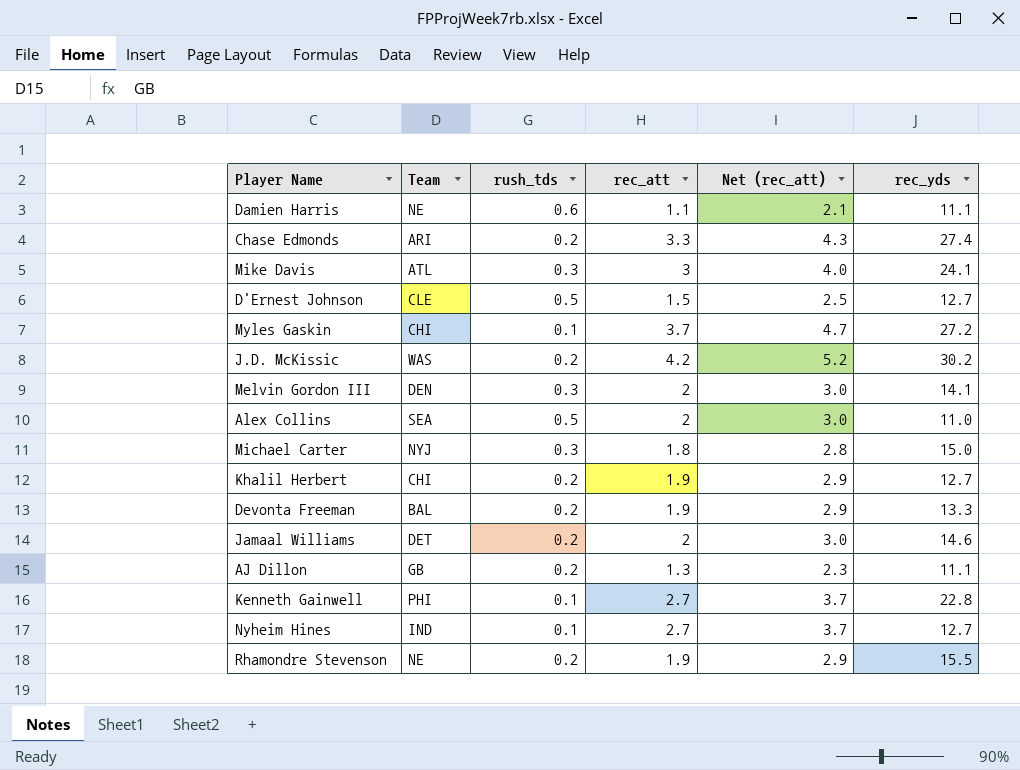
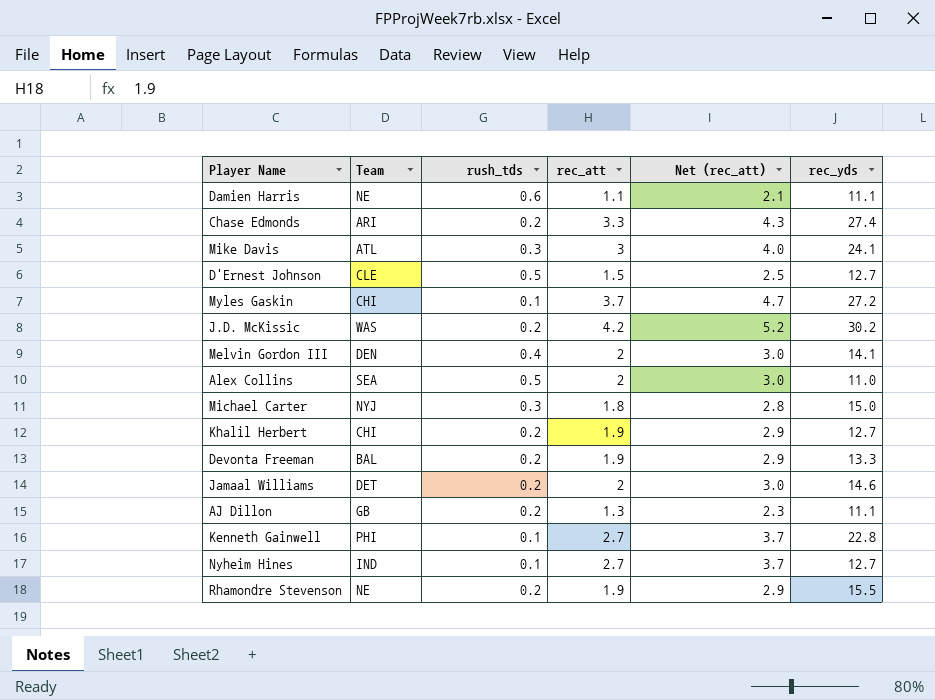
Melvin Gordon III | rush_tds: 0.3 -> 0.4

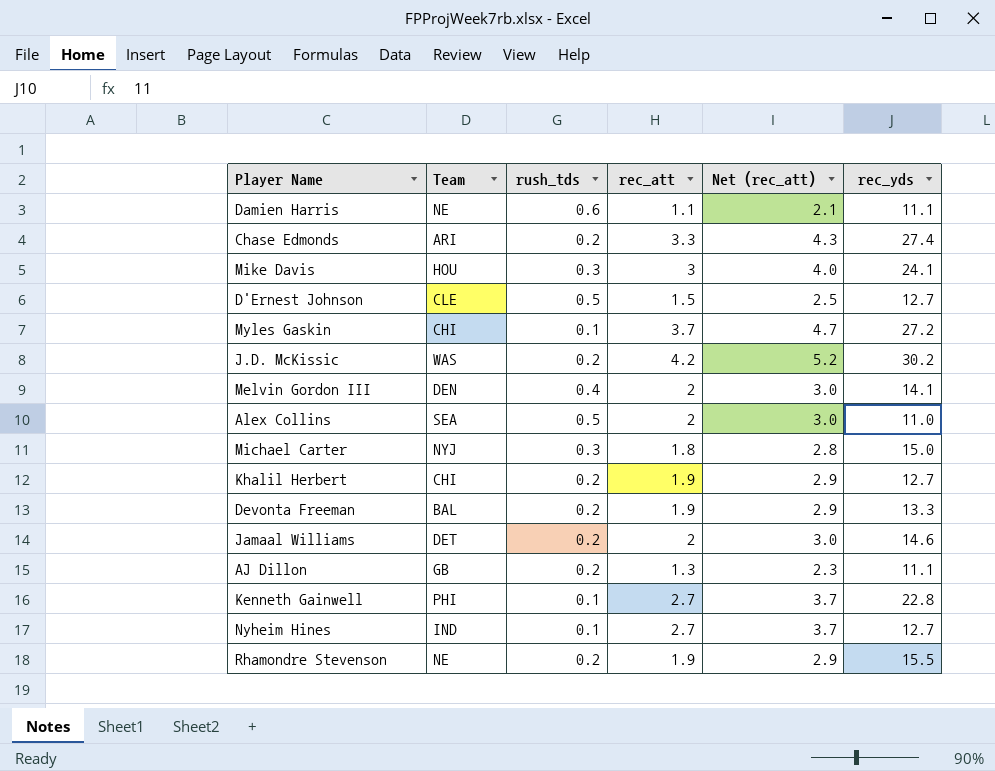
Mike Davis | Team: ATL -> HOU

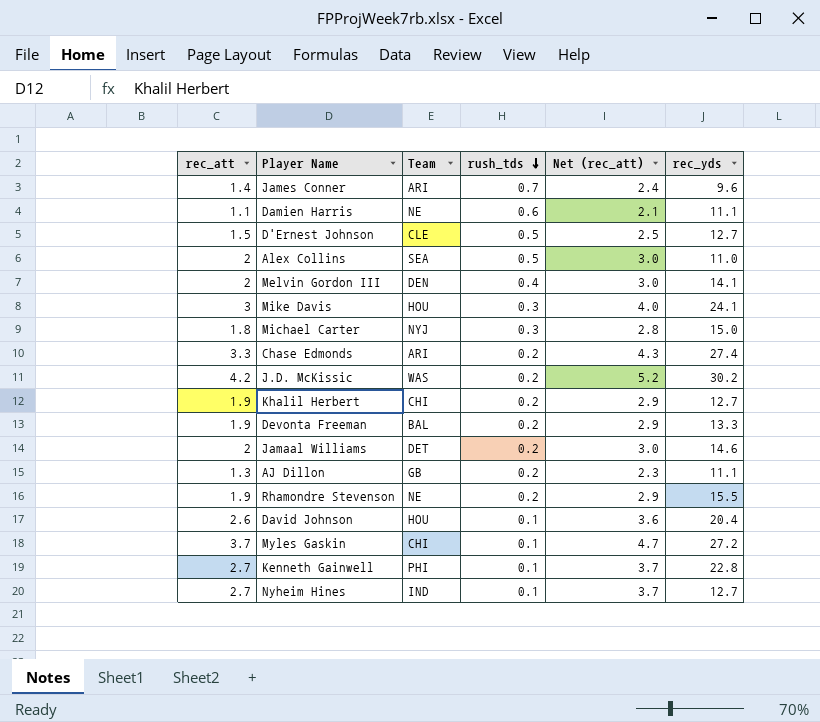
row order: none -> rush_tds descending
column rec_att | position: 4 -> 1
row James Conner: none -> 1.4 | ARI | 0.7 | 2.4 | 9.6
row David Johnson: none -> 2.6 | HOU | 0.1 | 3.6 | 20.4

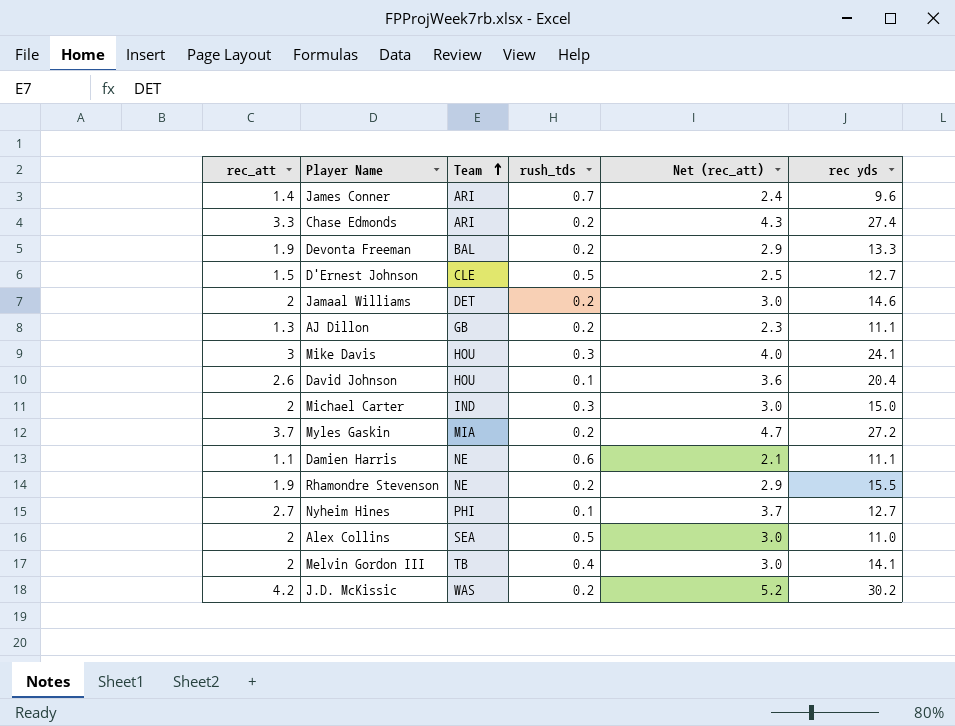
row order: rush_tds descending -> Team ascending
column name: rec_yds -> rec yds
row Khalil Herbert: 1.9 | CHI | 0.2 | 2.9 | 12.7 -> none
row Kenneth Gainwell: 2.7 | PHI | 0.1 | 3.7 | 22.8 -> none
Michael Carter | rec_att: 1.8 -> 2
Michael Carter | Team: NYJ -> IND
Michael Carter | Net (rec_att): 2.8 -> 3.0
Myles Gaskin | Team: CHI -> MIA
Myles Gaskin | rush_tds: 0.1 -> 0.2
Nyheim Hines | Team: IND -> PHI
Melvin Gordon III | Team: DEN -> TB

